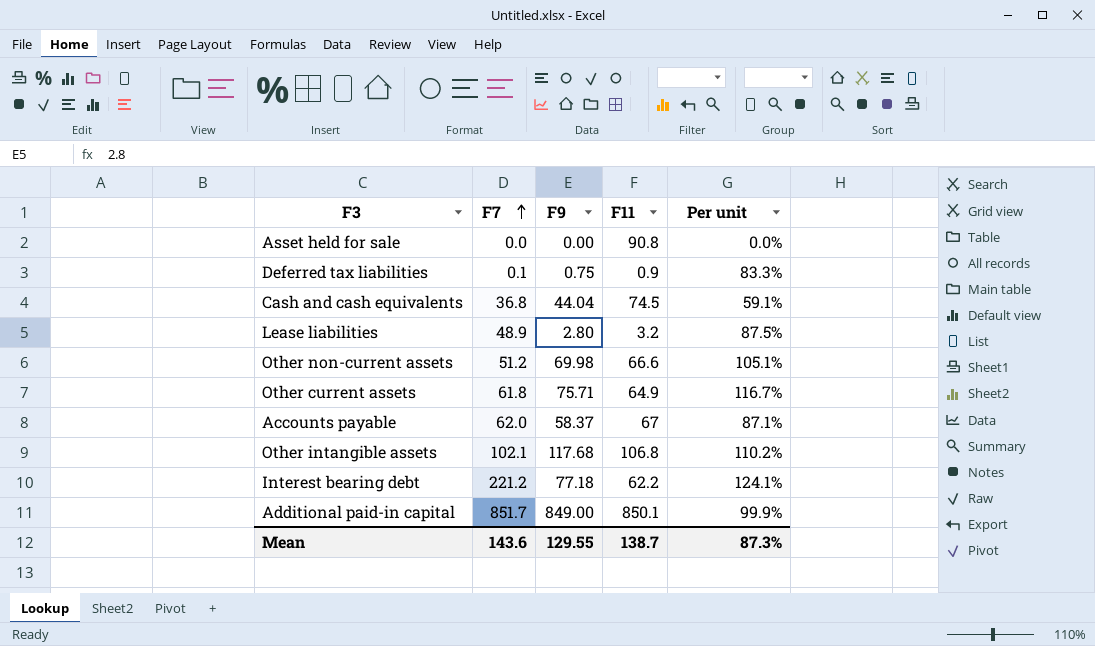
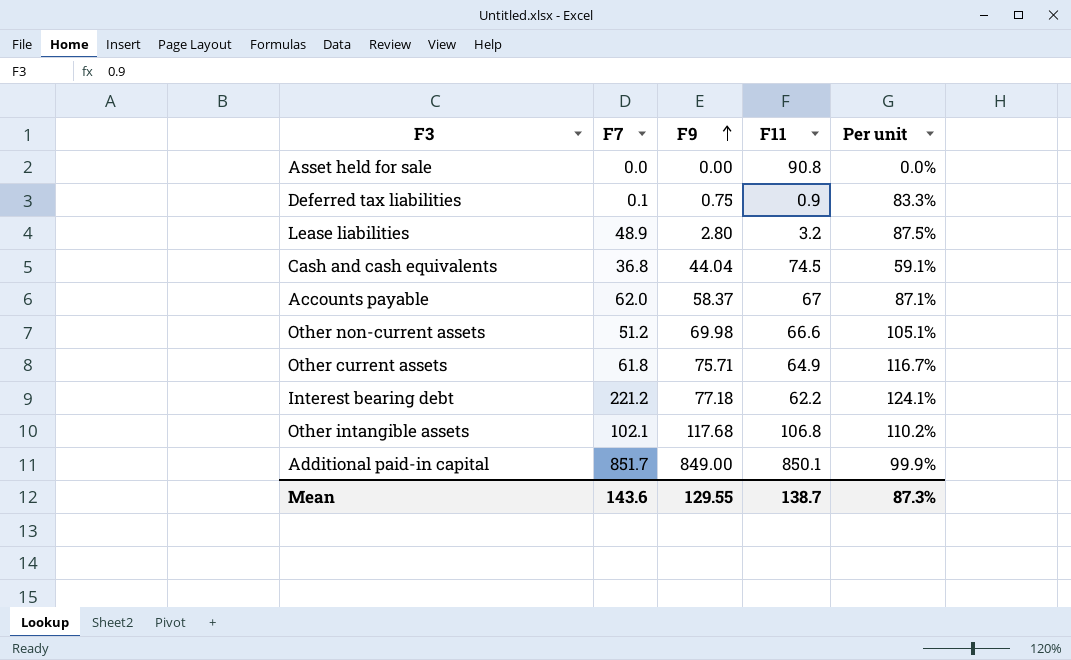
row order: F7 ascending -> F9 ascending

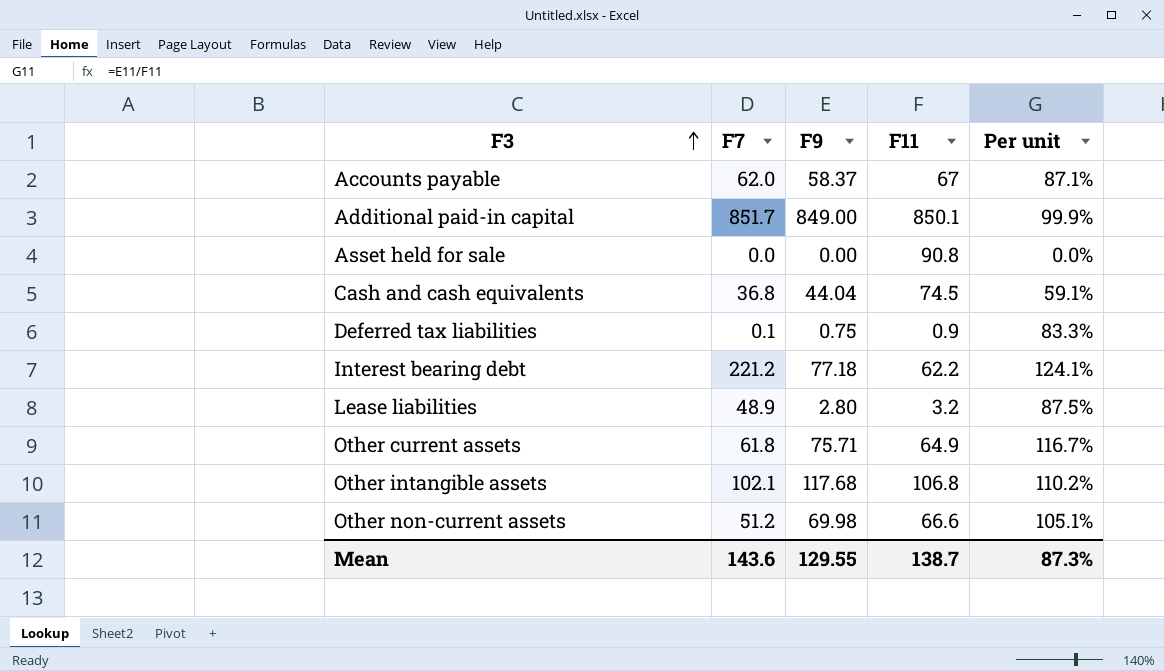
row order: F9 ascending -> F3 ascending

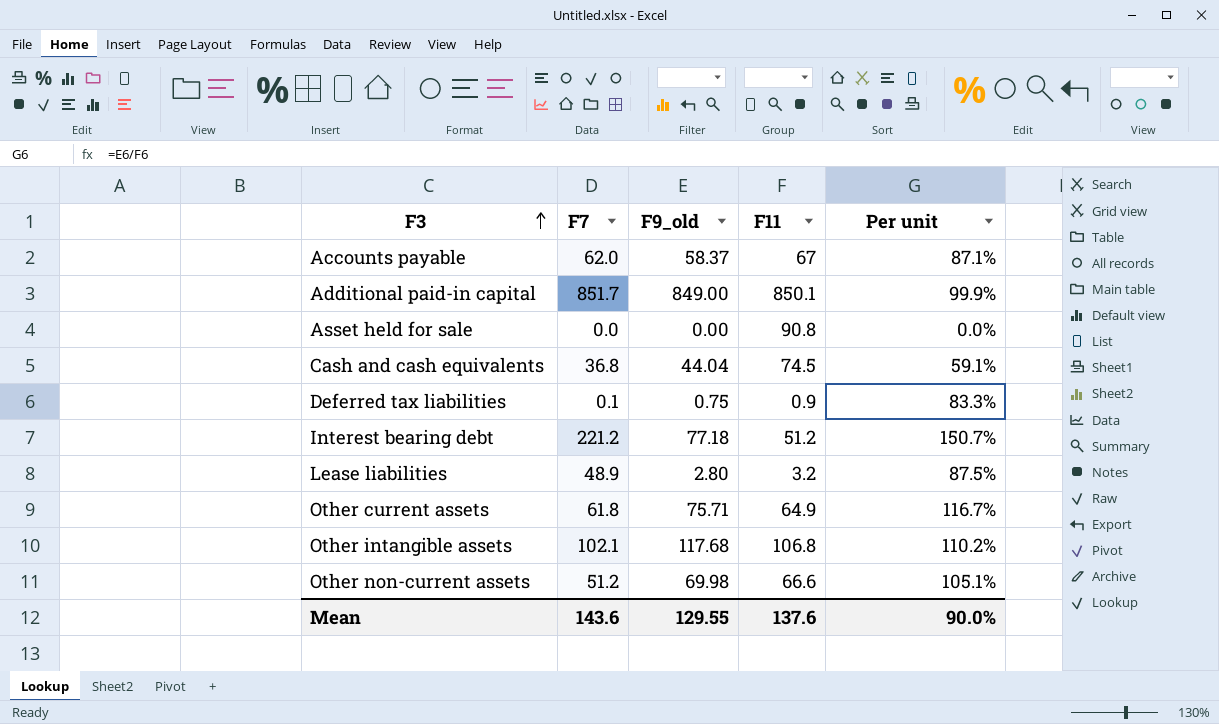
column name: F9 -> F9_old
Interest bearing debt | F11: 62.2 -> 51.2
Interest bearing debt | Per unit: 124.1% -> 150.7%
Mean | F11: 138.7 -> 137.6
Mean | Per unit: 87.3% -> 90.0%

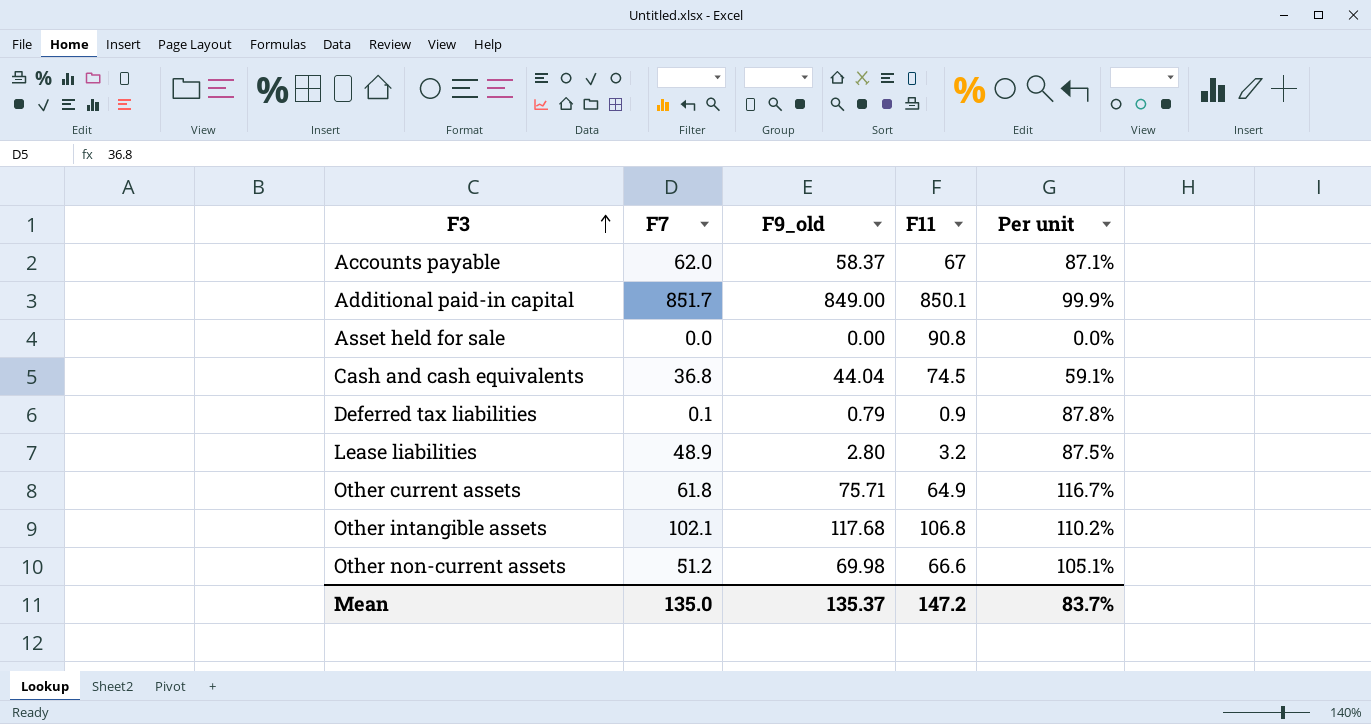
row Interest bearing debt: 221.2 | 77.18 | 51.2 | 150.7% -> none
Deferred tax liabilities | F9_old: 0.75 -> 0.79
Deferred tax liabilities | Per unit: 83.3% -> 87.8%
Mean | F7: 143.6 -> 135.0
Mean | F9_old: 129.55 -> 135.37
Mean | F11: 137.6 -> 147.2
Mean | Per unit: 90.0% -> 83.7%

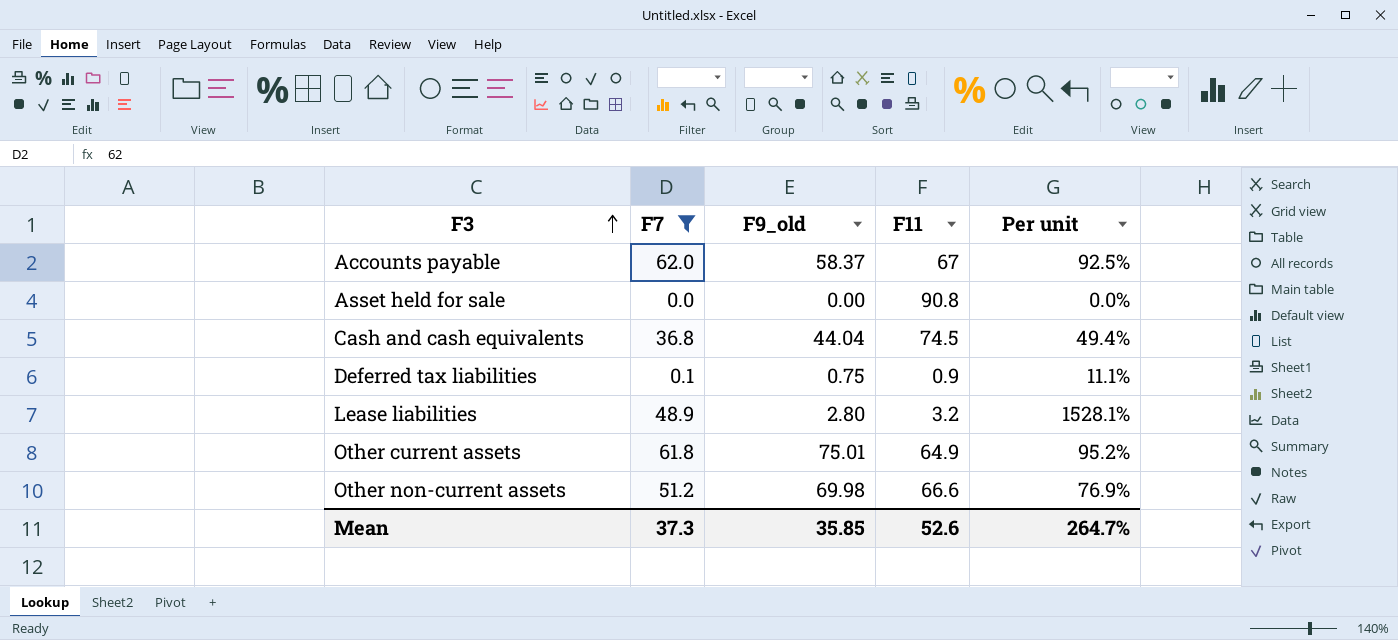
filter: none -> F7 <= 62.0
column Per unit | formula: [F9_old] / [F11] -> [F7] / [F11]
Deferred tax liabilities | F9_old: 0.79 -> 0.75
Other current assets | F9_old: 75.71 -> 75.01
Mean | F7: 135.0 -> 37.3
Mean | F9_old: 135.37 -> 35.85
Mean | F11: 147.2 -> 52.6
Mean | Per unit: 83.7% -> 264.7%

